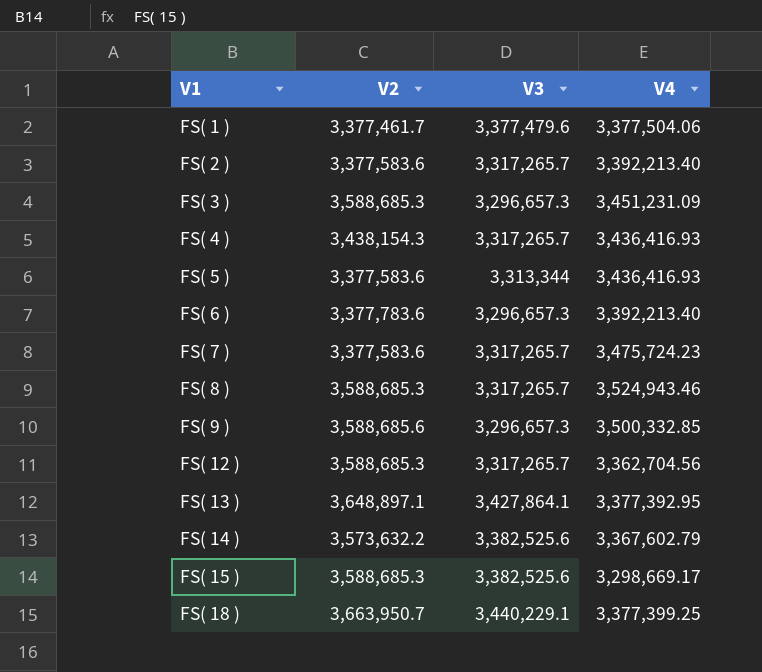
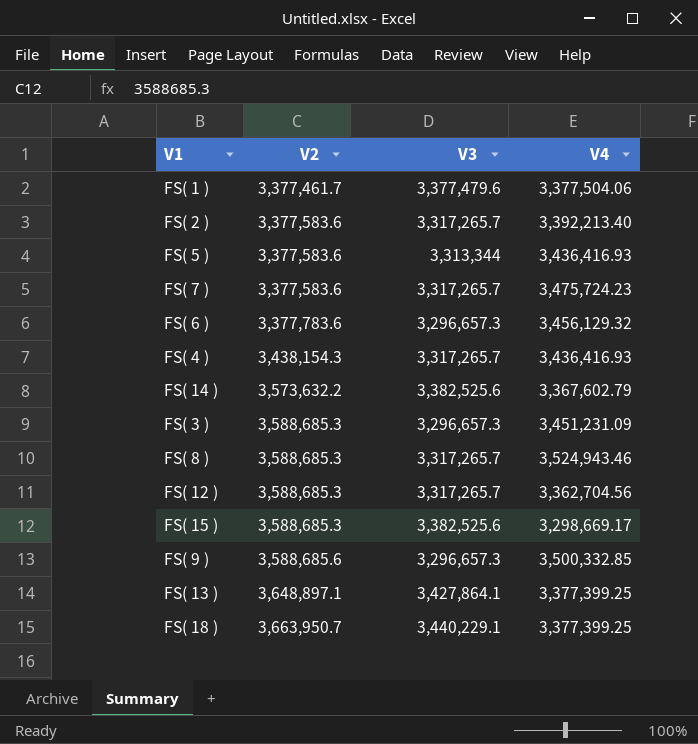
row order: V1 ascending -> V2 ascending
FS( 6 ) | V4: 3,392,213.40 -> 3,456,129.32
FS( 13 ) | V4: 3,377,392.95 -> 3,377,399.25

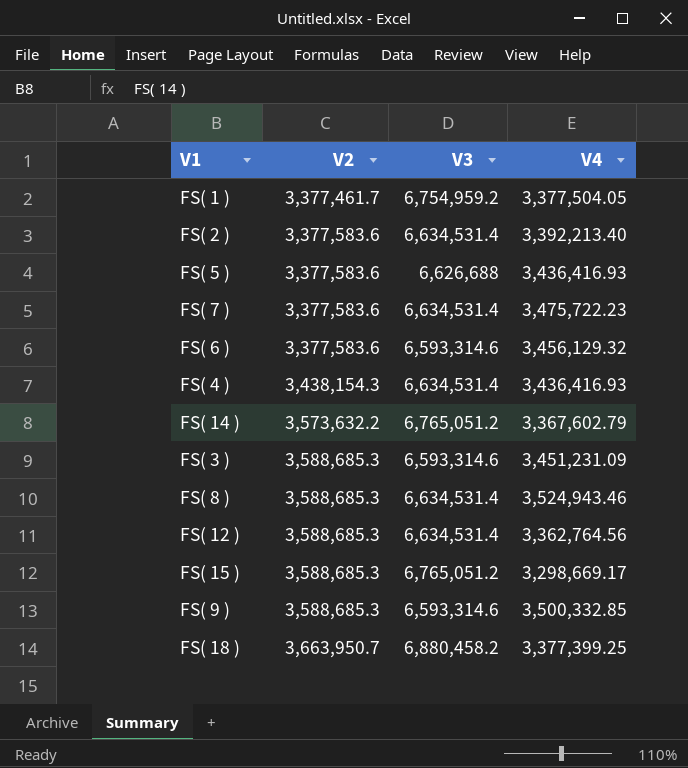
row FS( 13 ): 3,648,897.1 | 3,427,864.1 | 3,377,399.25 -> none
FS( 1 ) | V3: 3,377,479.6 -> 6,754,959.2
FS( 1 ) | V4: 3,377,504.06 -> 3,377,504.05
FS( 2 ) | V3: 3,317,265.7 -> 6,634,531.4
FS( 5 ) | V3: 3,313,344 -> 6,626,688
FS( 7 ) | V3: 3,317,265.7 -> 6,634,531.4
FS( 7 ) | V4: 3,475,724.23 -> 3,475,722.23
FS( 6 ) | V2: 3,377,783.6 -> 3,377,583.6
FS( 6 ) | V3: 3,296,657.3 -> 6,593,314.6
FS( 4 ) | V3: 3,317,265.7 -> 6,634,531.4
FS( 14 ) | V3: 3,382,525.6 -> 6,765,051.2
FS( 3 ) | V3: 3,296,657.3 -> 6,593,314.6
FS( 8 ) | V3: 3,317,265.7 -> 6,634,531.4
FS( 12 ) | V3: 3,317,265.7 -> 6,634,531.4
FS( 12 ) | V4: 3,362,704.56 -> 3,362,764.56
FS( 15 ) | V3: 3,382,525.6 -> 6,765,051.2
FS( 9 ) | V2: 3,588,685.6 -> 3,588,685.3
FS( 9 ) | V3: 3,296,657.3 -> 6,593,314.6
FS( 18 ) | V3: 3,440,229.1 -> 6,880,458.2

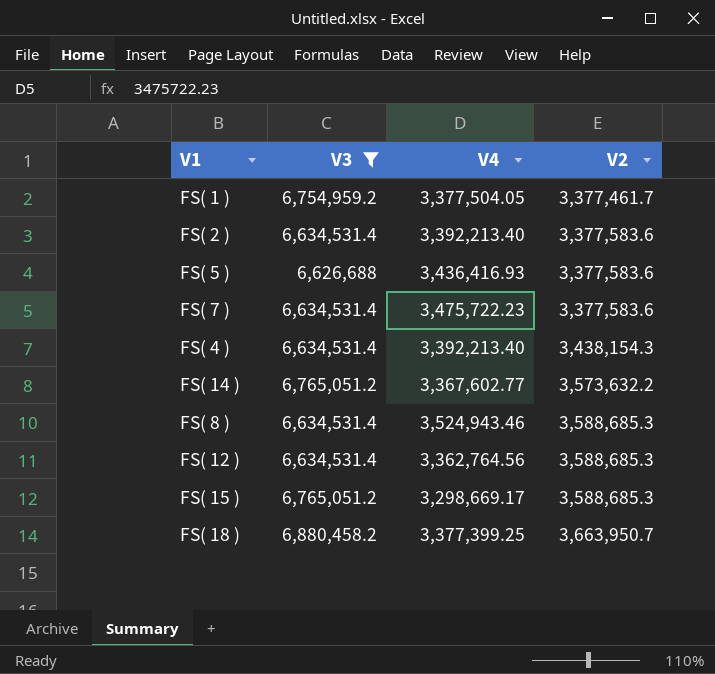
filter: none -> V3 != 6,593,314.6
column V2 | position: 2 -> 4
FS( 4 ) | V4: 3,436,416.93 -> 3,392,213.40
FS( 14 ) | V4: 3,367,602.79 -> 3,367,602.77

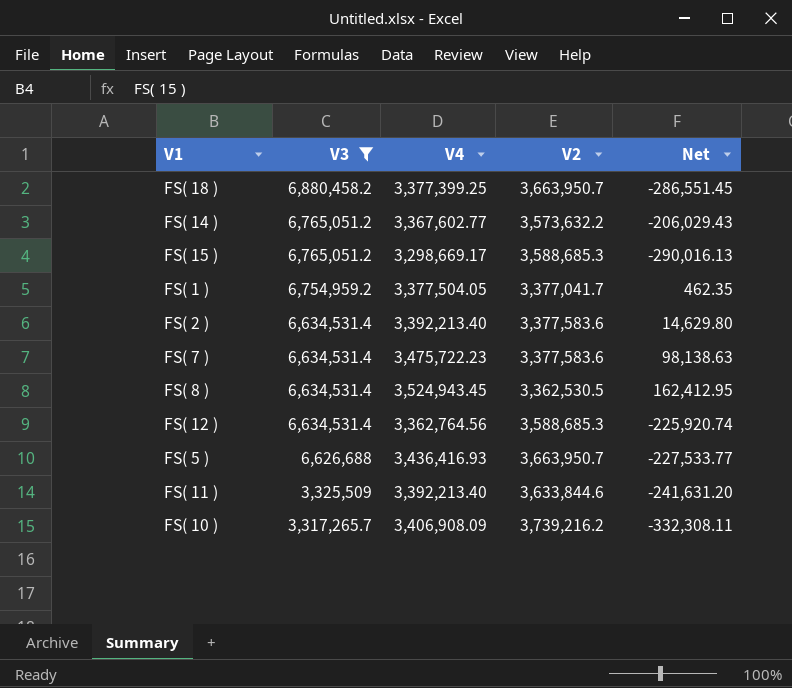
row order: V2 ascending -> V3 descending
column Net | formula: none -> [V4] - [V2]
row FS( 4 ): 6,634,531.4 | 3,392,213.40 | 3,438,154.3 -> none
FS( 1 ) | V2: 3,377,461.7 -> 3,377,041.7
FS( 8 ) | V4: 3,524,943.46 -> 3,524,943.45
FS( 8 ) | V2: 3,588,685.3 -> 3,362,530.5
FS( 5 ) | V2: 3,377,583.6 -> 3,663,950.7
row FS( 11 ): none -> 3,325,509 | 3,392,213.40 | 3,633,844.6 | -241,631.20
row FS( 10 ): none -> 3,317,265.7 | 3,406,908.09 | 3,739,216.2 | -332,308.11

